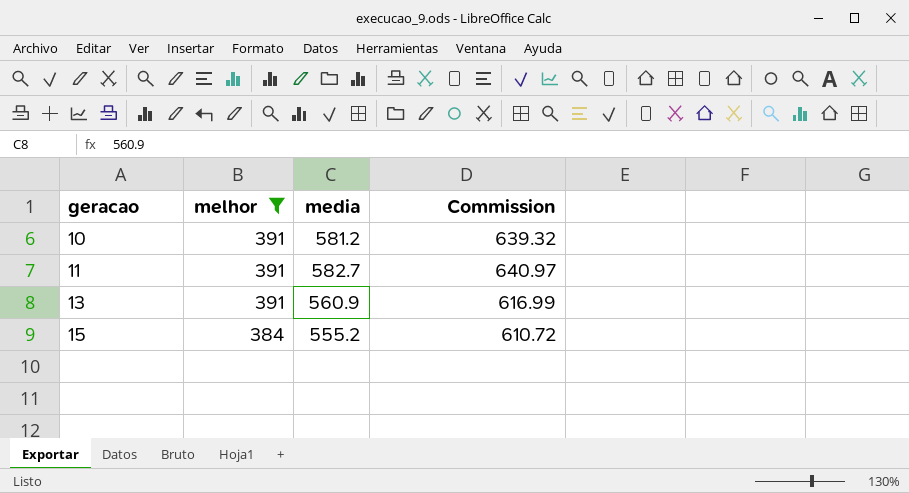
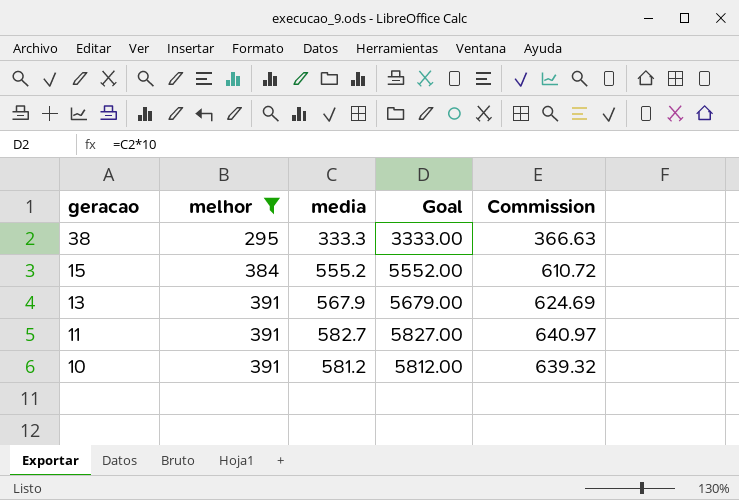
row order: geracao ascending -> geracao descending
column Goal | formula: none -> [media] * 10
row 38: none -> 295 | 333.3 | 3333.00 | 366.63
13 | media: 560.9 -> 567.9
13 | Commission: 616.99 -> 624.69

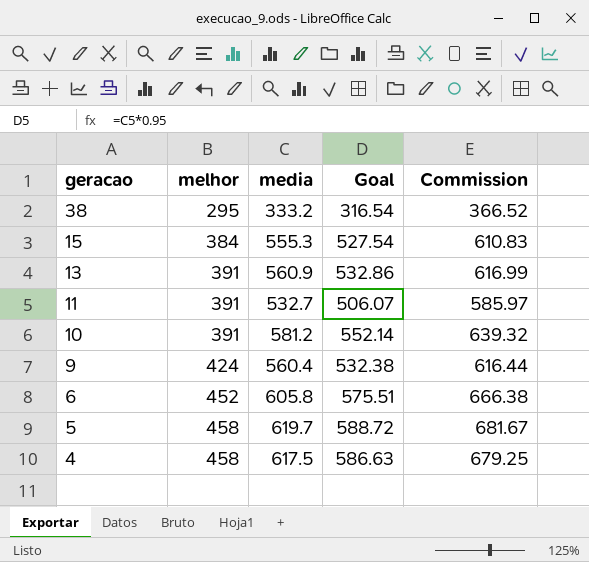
filter: melhor <= 391 -> none
column Goal | formula: [media] * 10 -> [media] * 0.95
38 | media: 333.3 -> 333.2
38 | Commission: 366.63 -> 366.52
15 | media: 555.2 -> 555.3
15 | Commission: 610.72 -> 610.83
13 | media: 567.9 -> 560.9
13 | Commission: 624.69 -> 616.99
11 | media: 582.7 -> 532.7
11 | Commission: 640.97 -> 585.97

